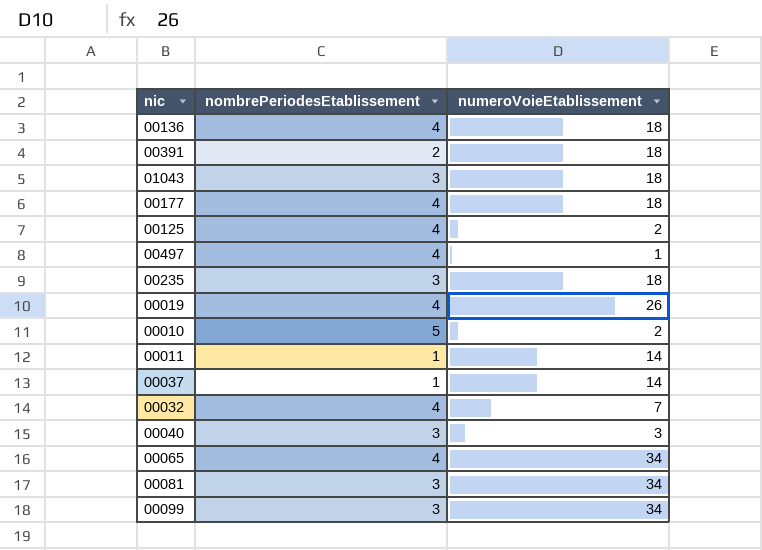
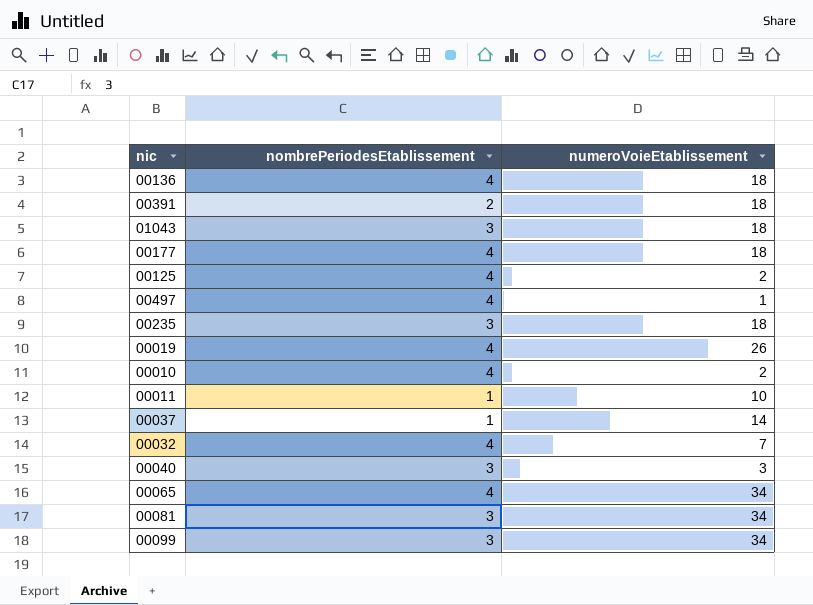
00010 | nombrePeriodesEtablissement: 5 -> 4
00011 | numeroVoieEtablissement: 14 -> 10

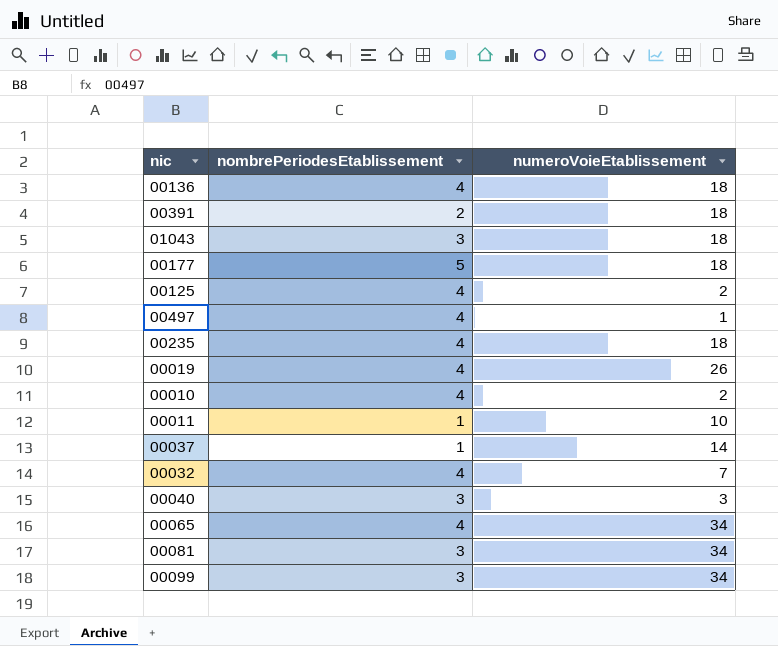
00177 | nombrePeriodesEtablissement: 4 -> 5
00235 | nombrePeriodesEtablissement: 3 -> 4

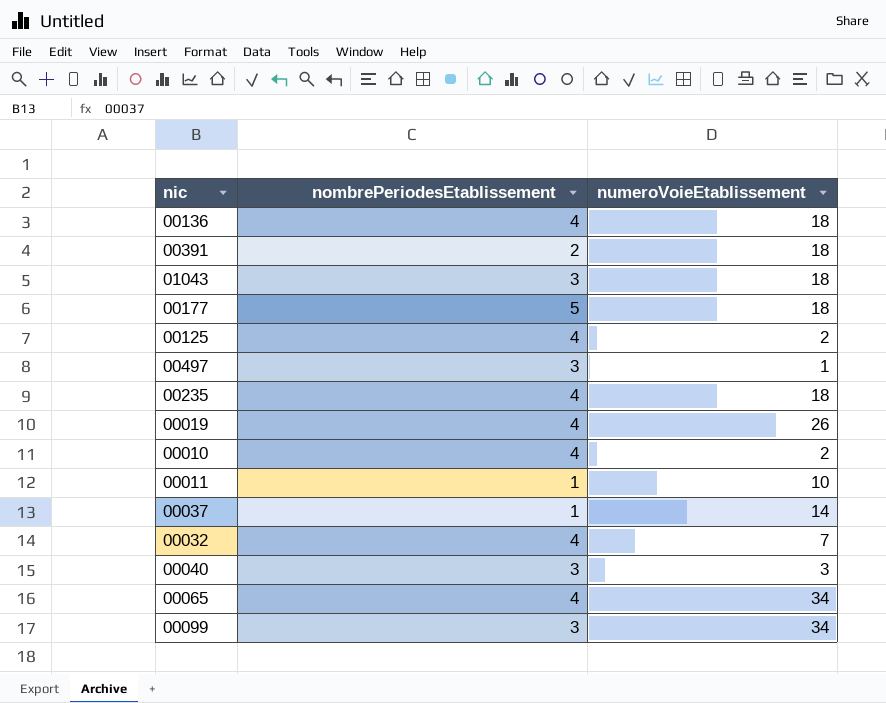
row 00081: 3 | 34 -> none
00497 | nombrePeriodesEtablissement: 4 -> 3

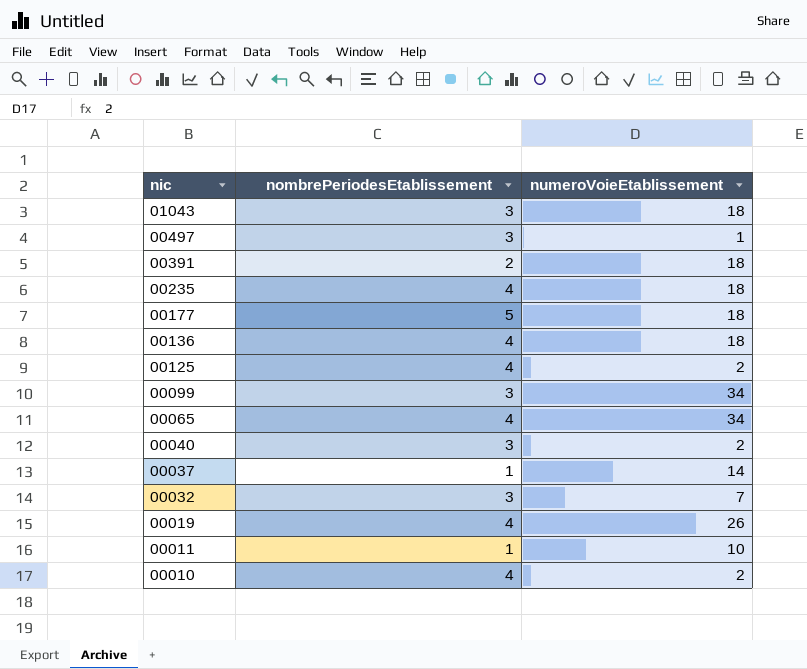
row order: none -> nic descending
00040 | numeroVoieEtablissement: 3 -> 2
00032 | nombrePeriodesEtablissement: 4 -> 3

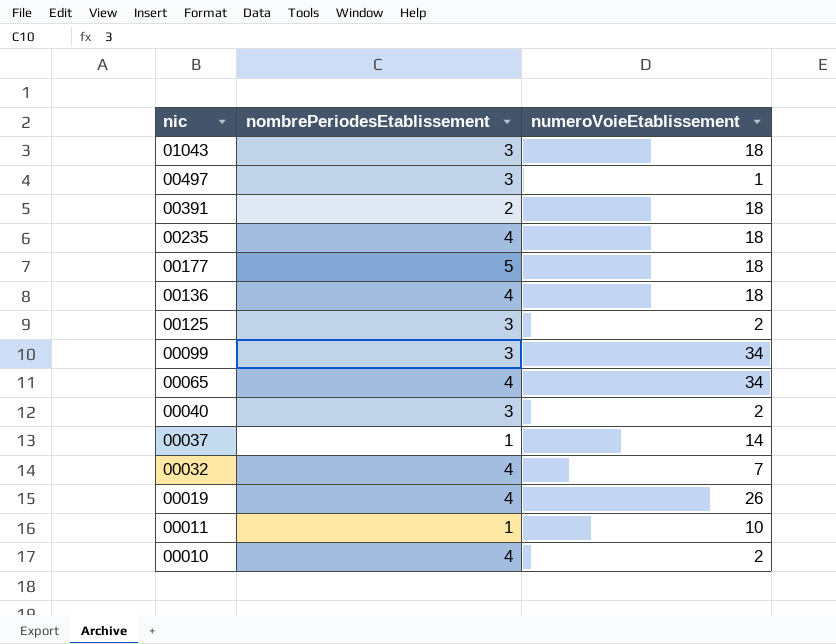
00125 | nombrePeriodesEtablissement: 4 -> 3
00032 | nombrePeriodesEtablissement: 3 -> 4

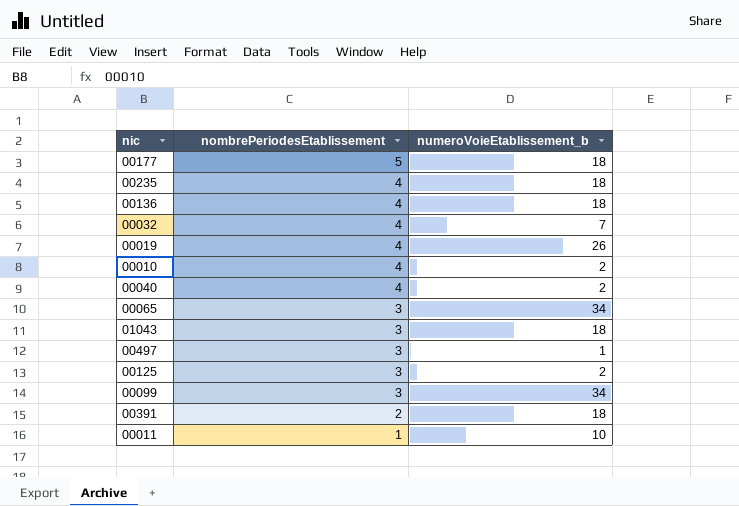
row order: nic descending -> nombrePeriodesEtablissement descending
column name: numeroVoieEtablissement -> numeroVoieEtablissement_b
row 00037: 1 | 14 -> none
00040 | nombrePeriodesEtablissement: 3 -> 4
00065 | nombrePeriodesEtablissement: 4 -> 3

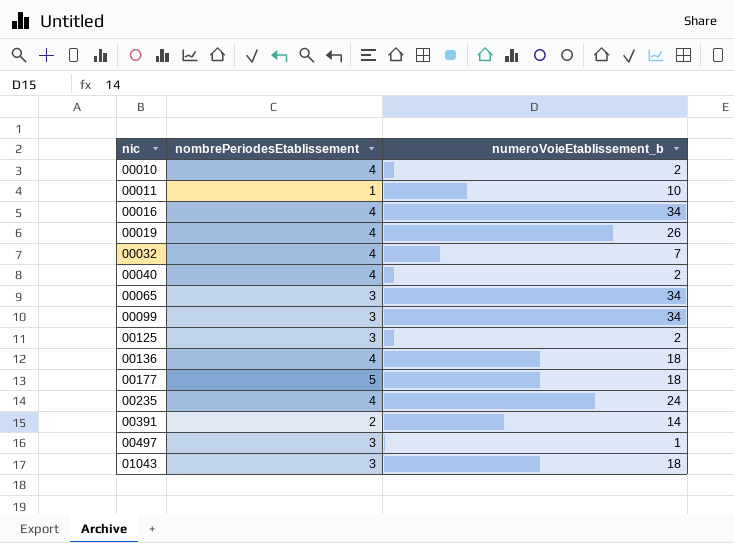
row order: nombrePeriodesEtablissement descending -> nic ascending
row 00016: none -> 4 | 34
00235 | numeroVoieEtablissement_b: 18 -> 24
00391 | numeroVoieEtablissement_b: 18 -> 14

